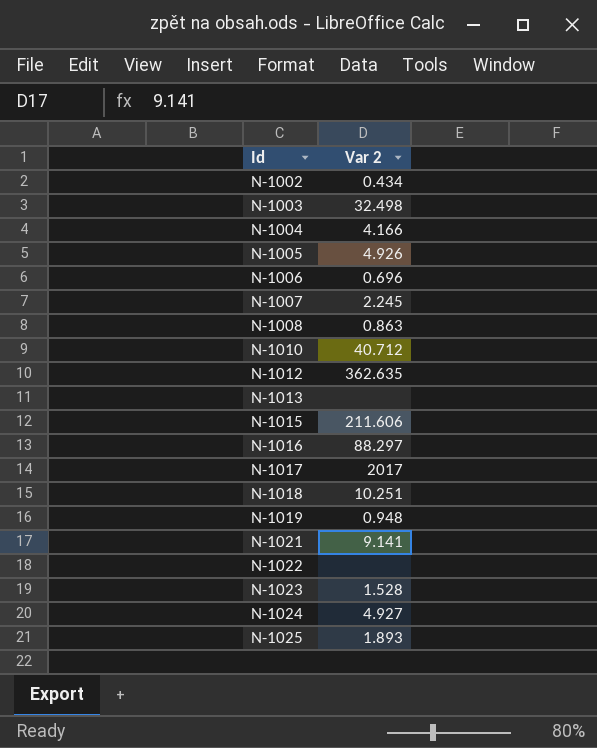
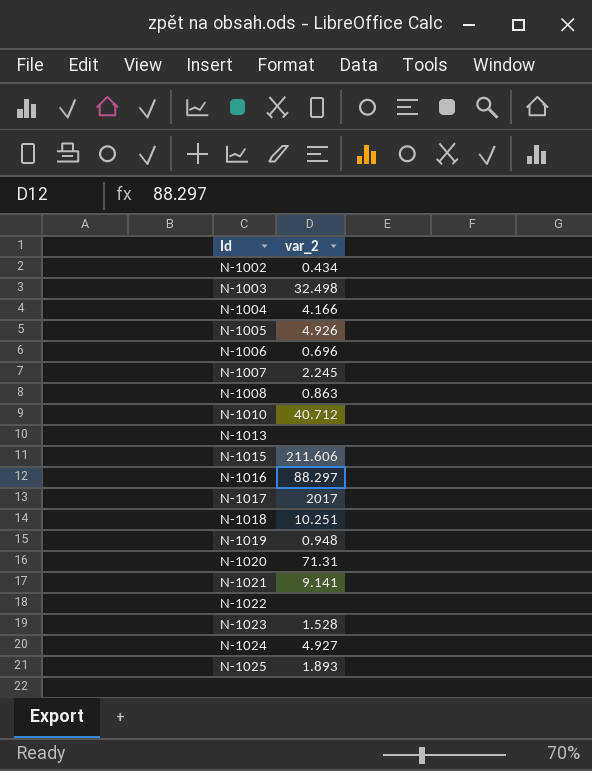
column name: Var 2 -> var_2
row N-1012: 362.635 -> none
row N-1020: none -> 71.31

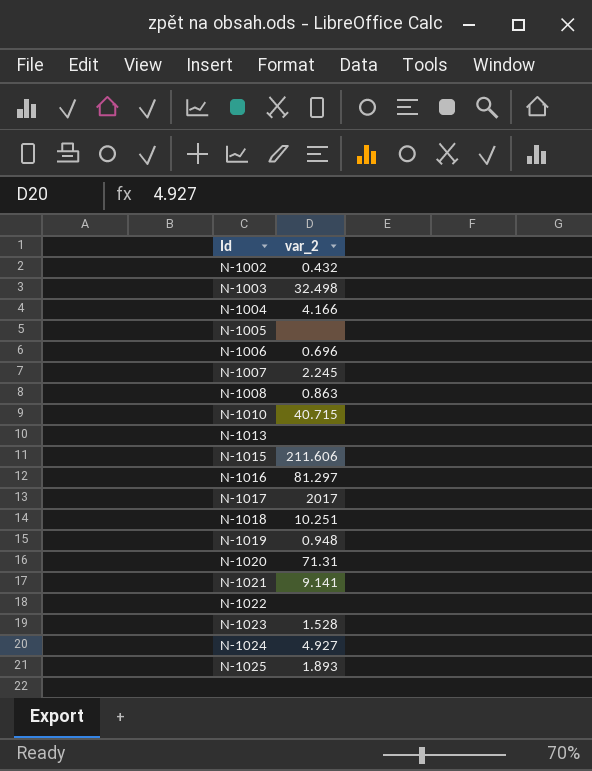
N-1002 | var_2: 0.434 -> 0.432
N-1005 | var_2: 4.926 -> none
N-1010 | var_2: 40.712 -> 40.715
N-1016 | var_2: 88.297 -> 81.297

